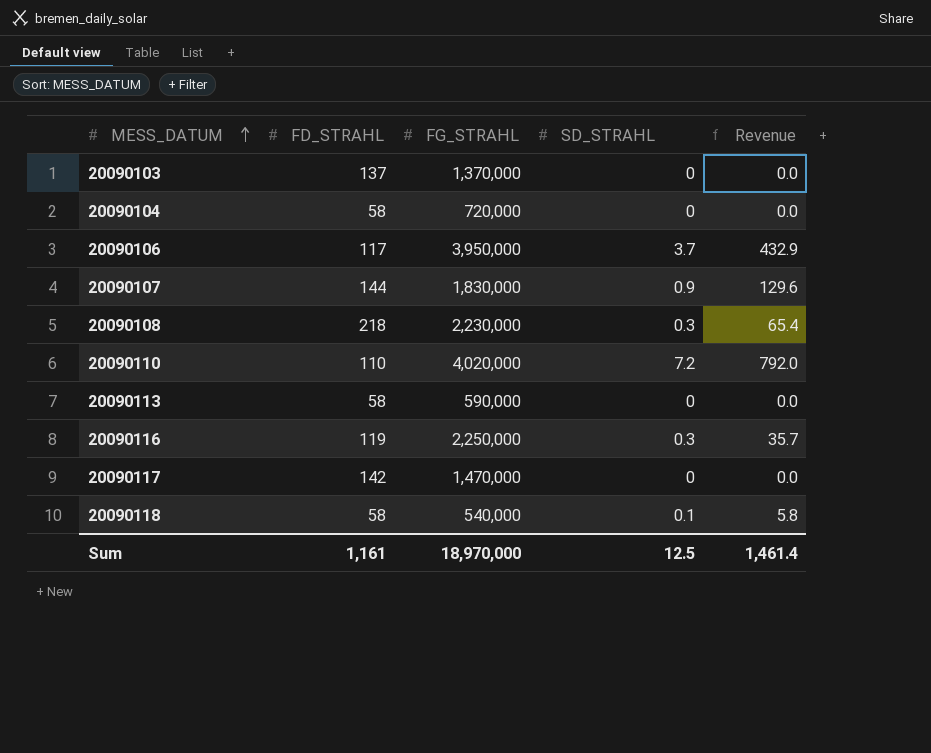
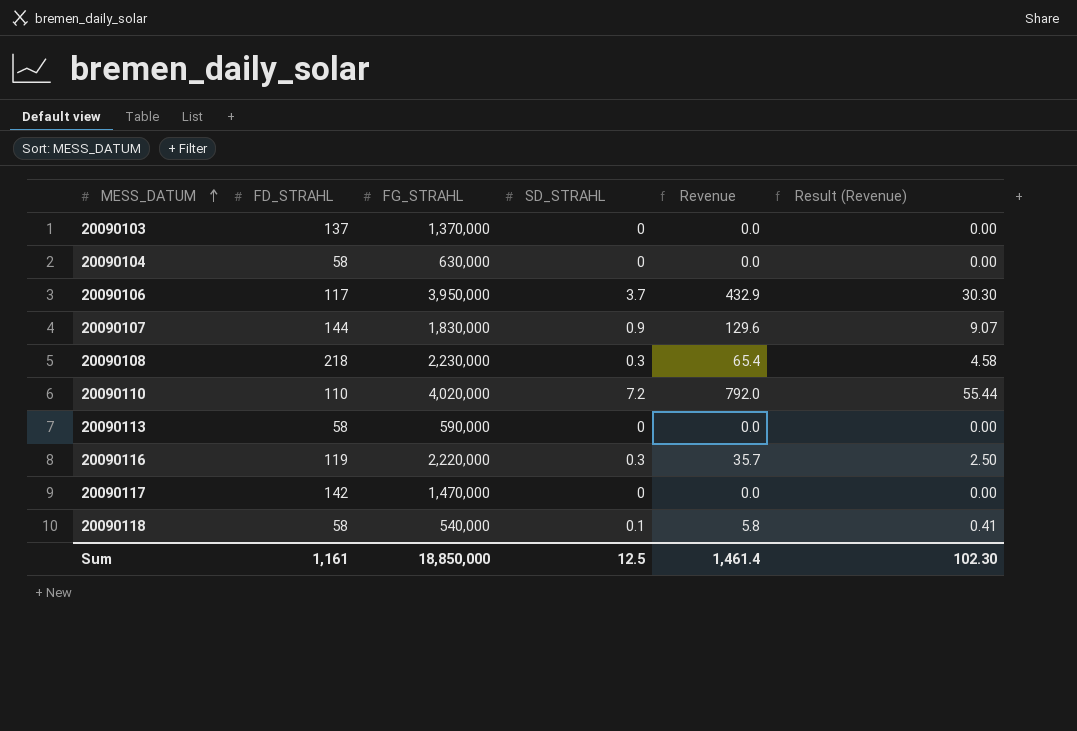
column Result (Revenue) | formula: none -> [Revenue] * 0.07
20090104 | FG_STRAHL: 720,000 -> 630,000
20090116 | FG_STRAHL: 2,250,000 -> 2,220,000
Sum | FG_STRAHL: 18,970,000 -> 18,850,000

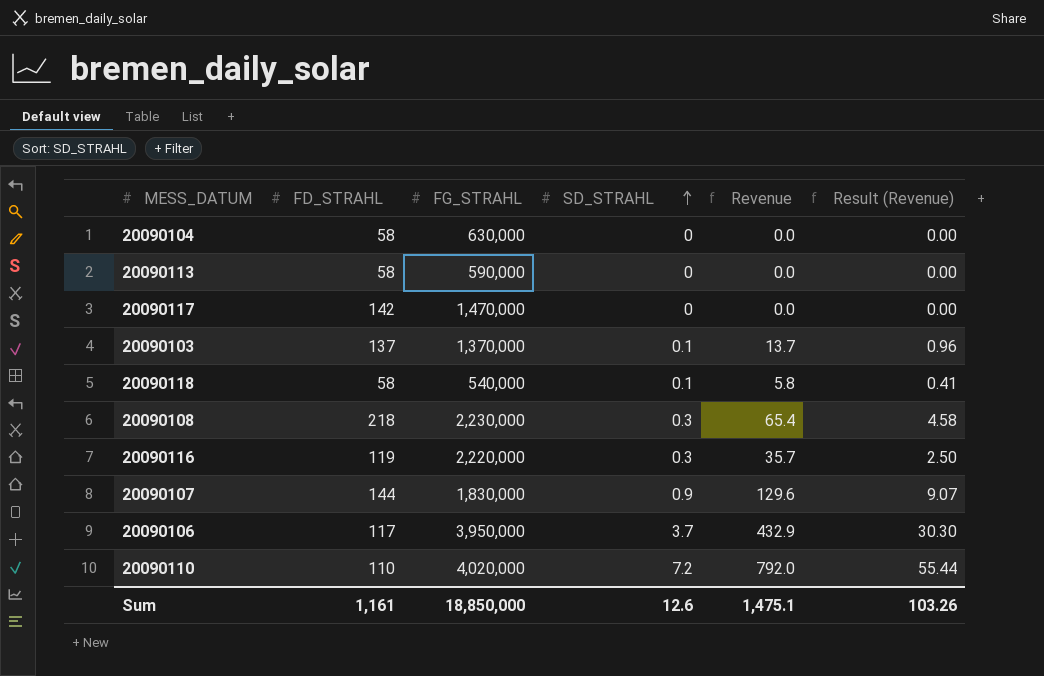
row order: MESS_DATUM ascending -> SD_STRAHL ascending
20090103 | SD_STRAHL: 0 -> 0.1
20090103 | Revenue: 0.0 -> 13.7
20090103 | Result (Revenue): 0.00 -> 0.96
Sum | SD_STRAHL: 12.5 -> 12.6
Sum | Revenue: 1,461.4 -> 1,475.1
Sum | Result (Revenue): 102.30 -> 103.26

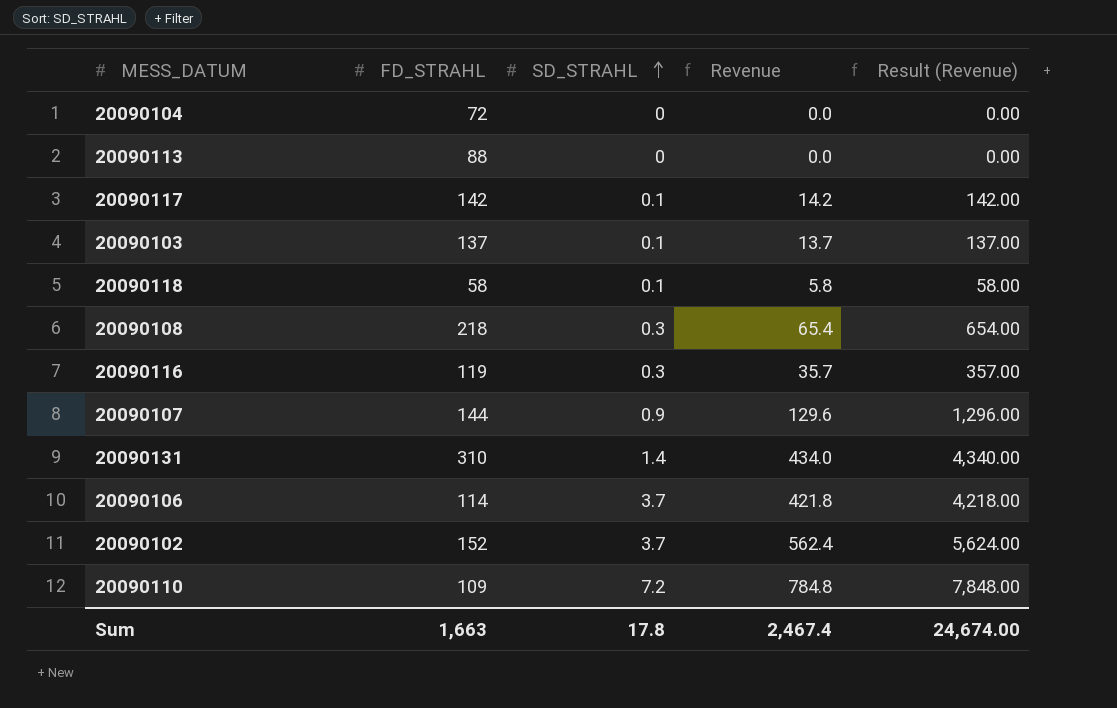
column FG_STRAHL | position: 3 -> none
column Result (Revenue) | formula: [Revenue] * 0.07 -> [Revenue] * 10
20090104 | FD_STRAHL: 58 -> 72
20090113 | FD_STRAHL: 58 -> 88
20090117 | SD_STRAHL: 0 -> 0.1
20090117 | Revenue: 0.0 -> 14.2
row 20090131: none -> 310 | 1.4 | 434.0 | 4,340.00
20090106 | FD_STRAHL: 117 -> 114
20090106 | Revenue: 432.9 -> 421.8
row 20090102: none -> 152 | 3.7 | 562.4 | 5,624.00
20090110 | FD_STRAHL: 110 -> 109
20090110 | Revenue: 792.0 -> 784.8
Sum | FD_STRAHL: 1,161 -> 1,663
Sum | SD_STRAHL: 12.6 -> 17.8
Sum | Revenue: 1,475.1 -> 2,467.4
Sum | Result (Revenue): 103.26 -> 24,674.00

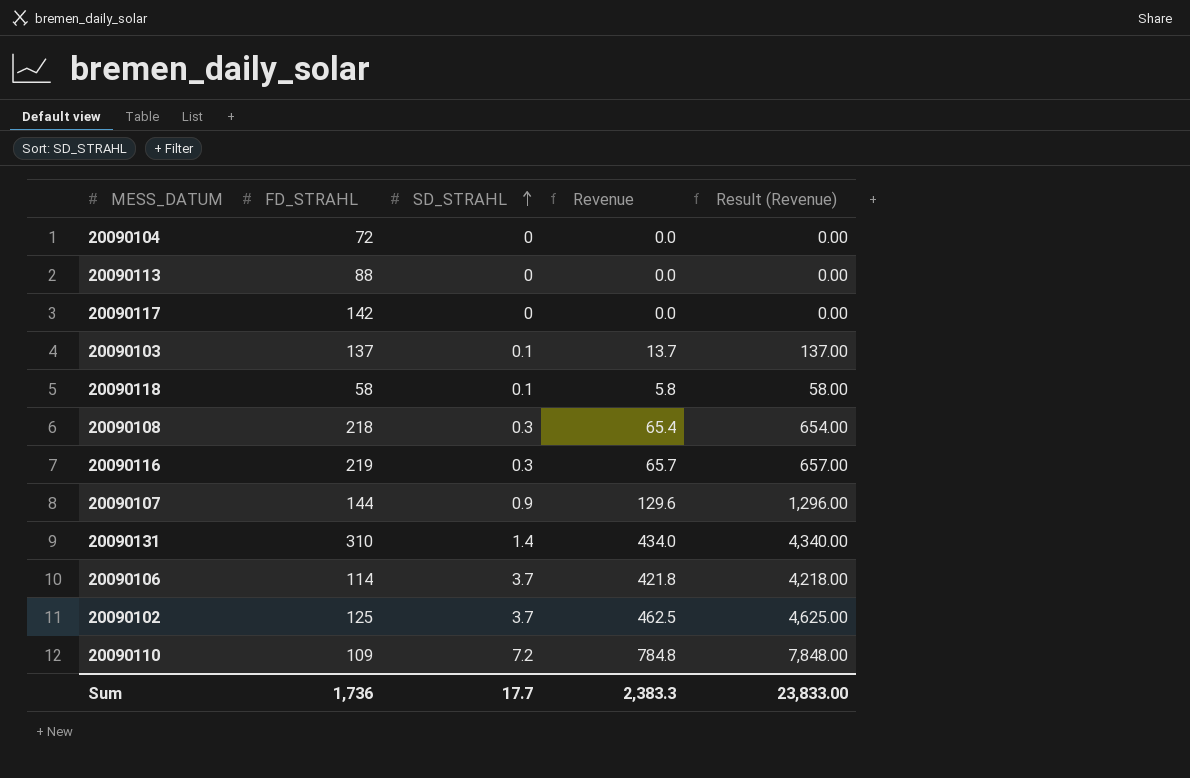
20090117 | SD_STRAHL: 0.1 -> 0
20090117 | Revenue: 14.2 -> 0.0
20090117 | Result (Revenue): 142.00 -> 0.00
20090116 | FD_STRAHL: 119 -> 219
20090116 | Revenue: 35.7 -> 65.7
20090116 | Result (Revenue): 357.00 -> 657.00
20090102 | FD_STRAHL: 152 -> 125
20090102 | Revenue: 562.4 -> 462.5
20090102 | Result (Revenue): 5,624.00 -> 4,625.00
Sum | FD_STRAHL: 1,663 -> 1,736
Sum | SD_STRAHL: 17.8 -> 17.7
Sum | Revenue: 2,467.4 -> 2,383.3
Sum | Result (Revenue): 24,674.00 -> 23,833.00

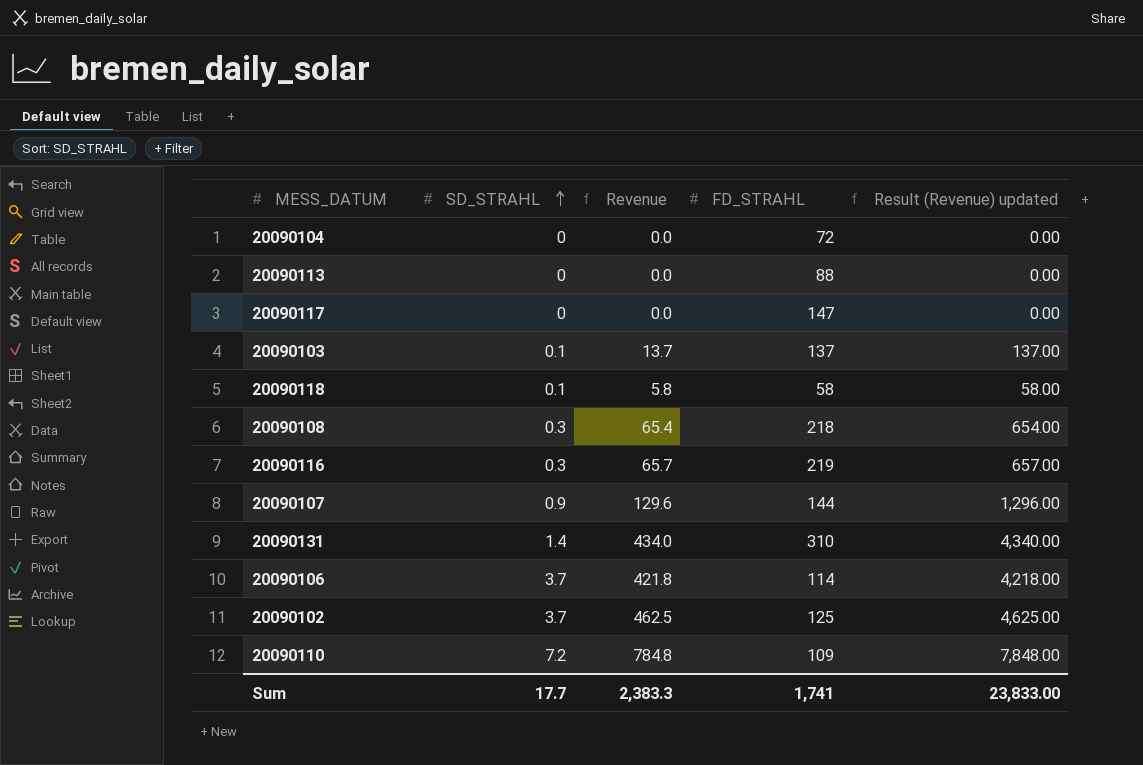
column FD_STRAHL | position: 2 -> 4
column name: Result (Revenue) -> Result (Revenue) updated
20090117 | FD_STRAHL: 142 -> 147
Sum | FD_STRAHL: 1,736 -> 1,741

